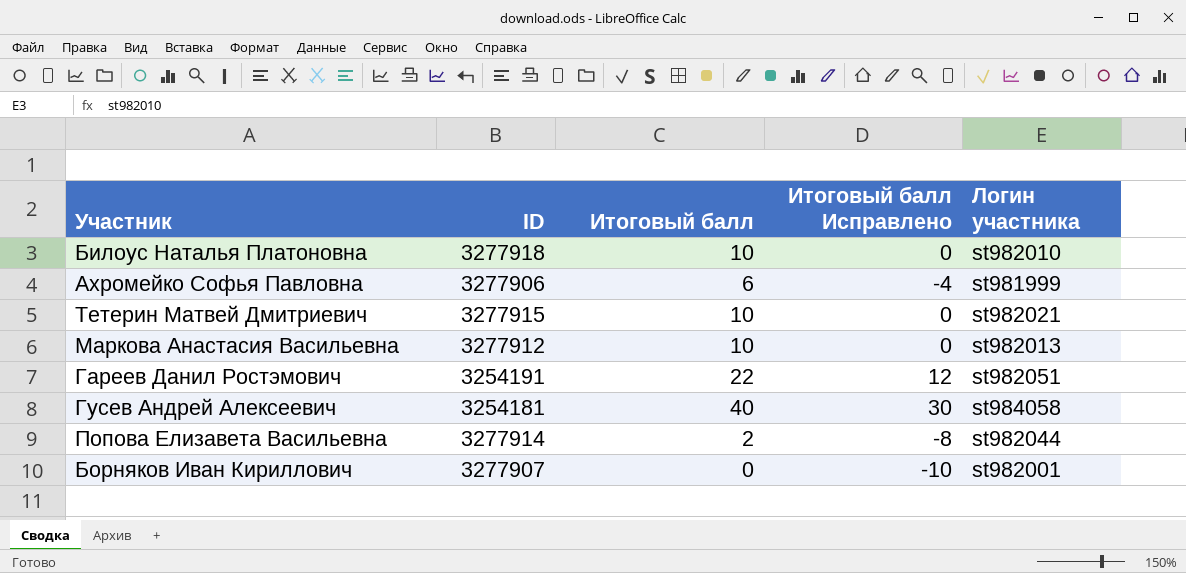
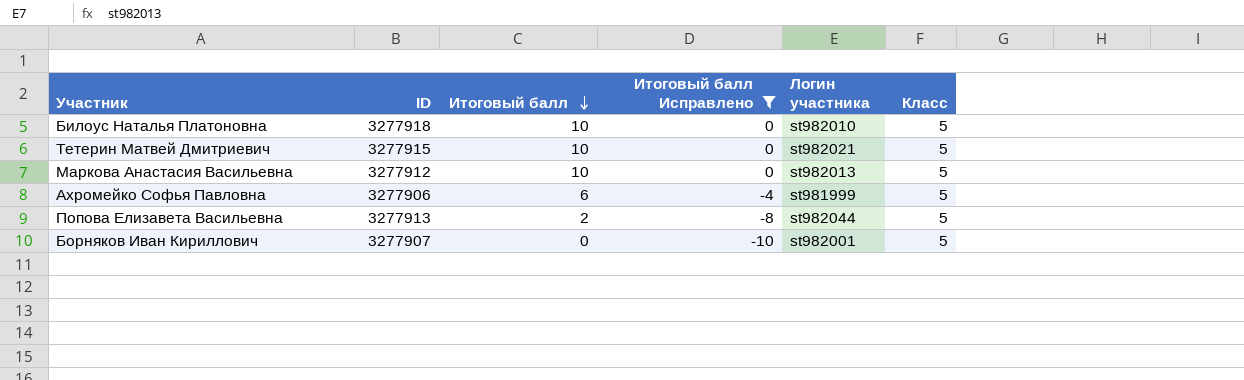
filter: none -> Итоговый балл Исправлено <= 0
row order: none -> Итоговый балл descending
column Класс | position: none -> 6
Попова Елизавета Васильевна | ID: 3277914 -> 3277913

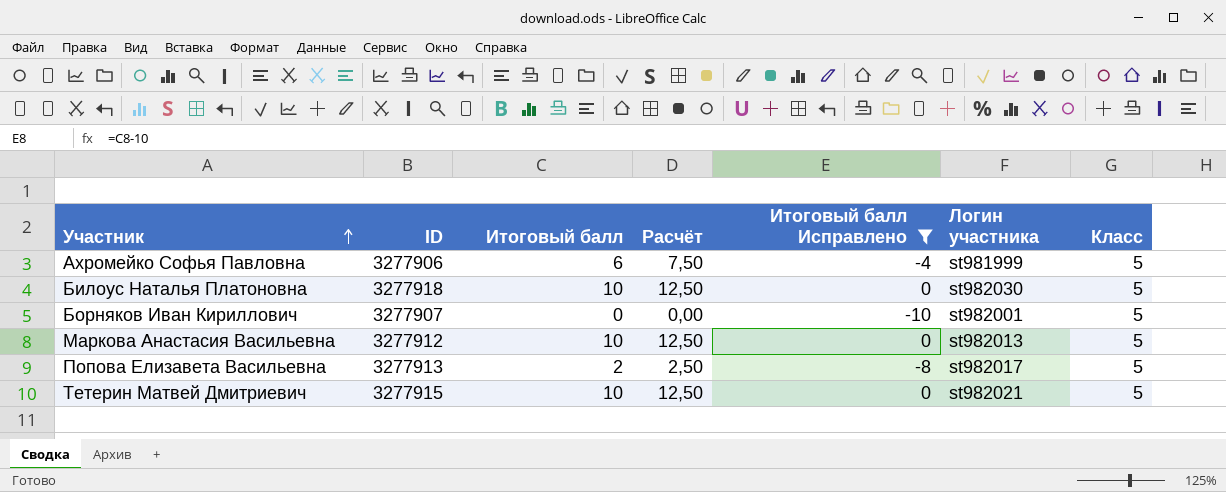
row order: Итоговый балл descending -> Участник ascending
column Расчёт | formula: none -> [Итоговый балл] * 1,25
Билоус Наталья Платоновна | Логин участника: st982010 -> st982030
Попова Елизавета Васильевна | Логин участника: st982044 -> st982017

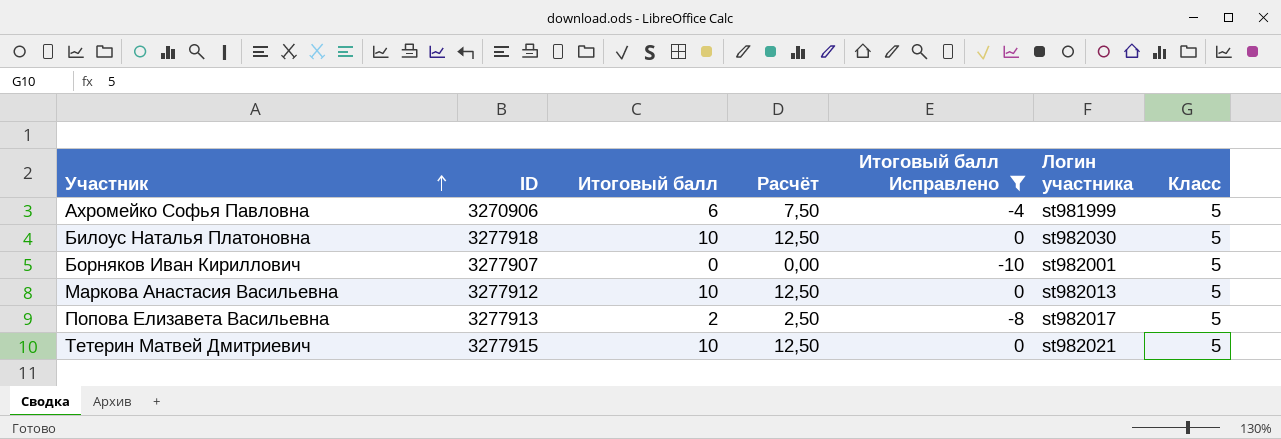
Ахромейко Софья Павловна | ID: 3277906 -> 3270906

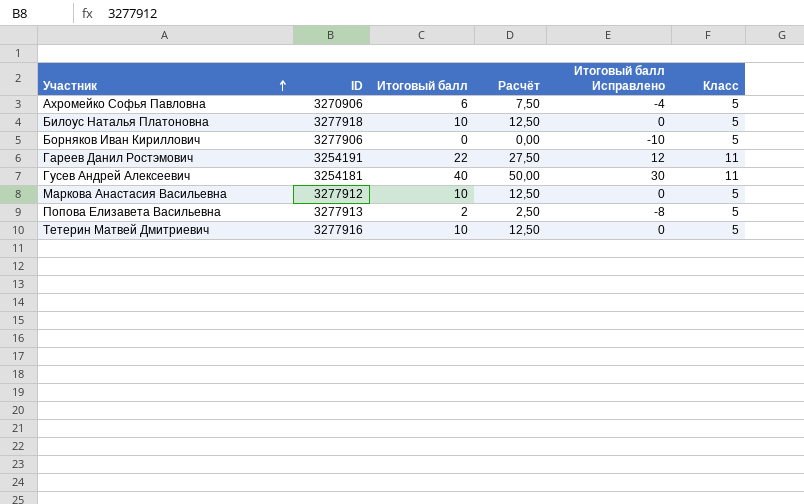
filter: Итоговый балл Исправлено <= 0 -> none
column Логин участника | position: 6 -> none
Борняков Иван Кириллович | ID: 3277907 -> 3277906
Тетерин Матвей Дмитриевич | ID: 3277915 -> 3277916

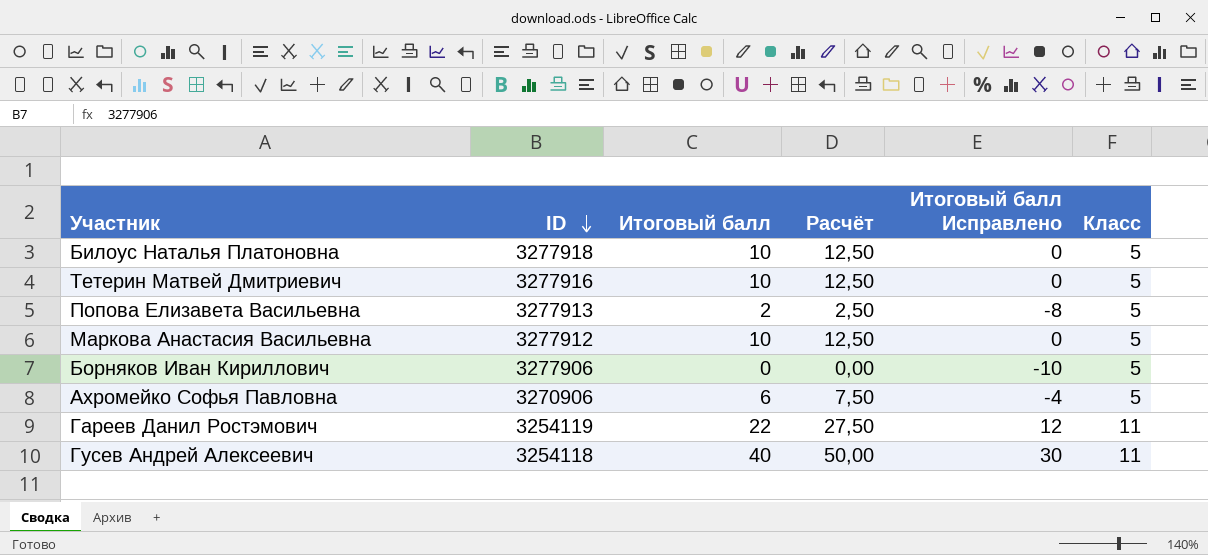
row order: Участник ascending -> ID descending
Гареев Данил Ростэмович | ID: 3254191 -> 3254119
Гусев Андрей Алексеевич | ID: 3254181 -> 3254118

